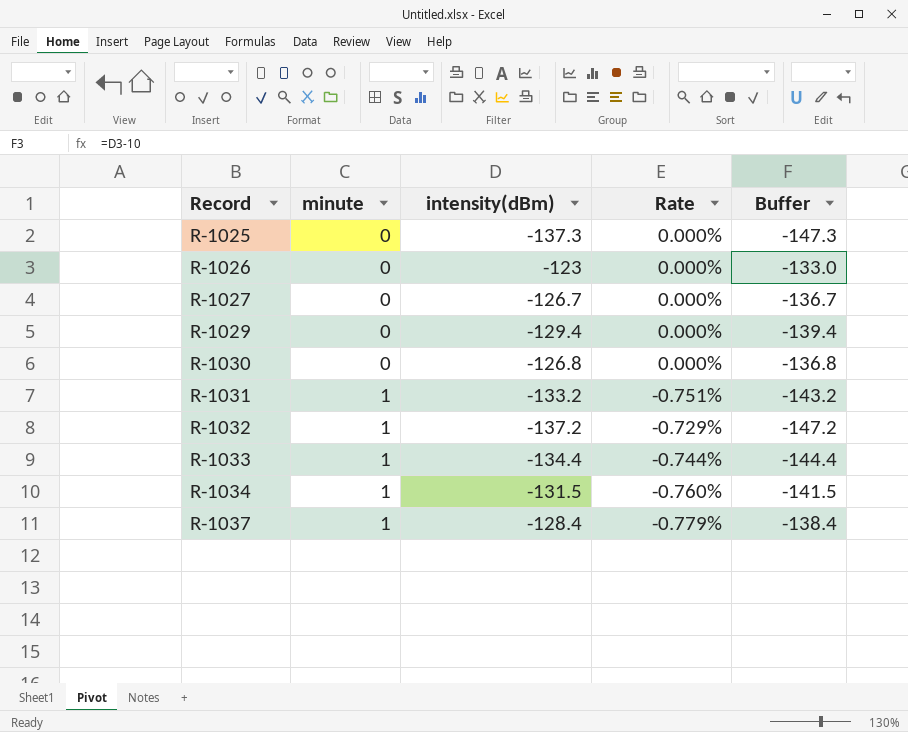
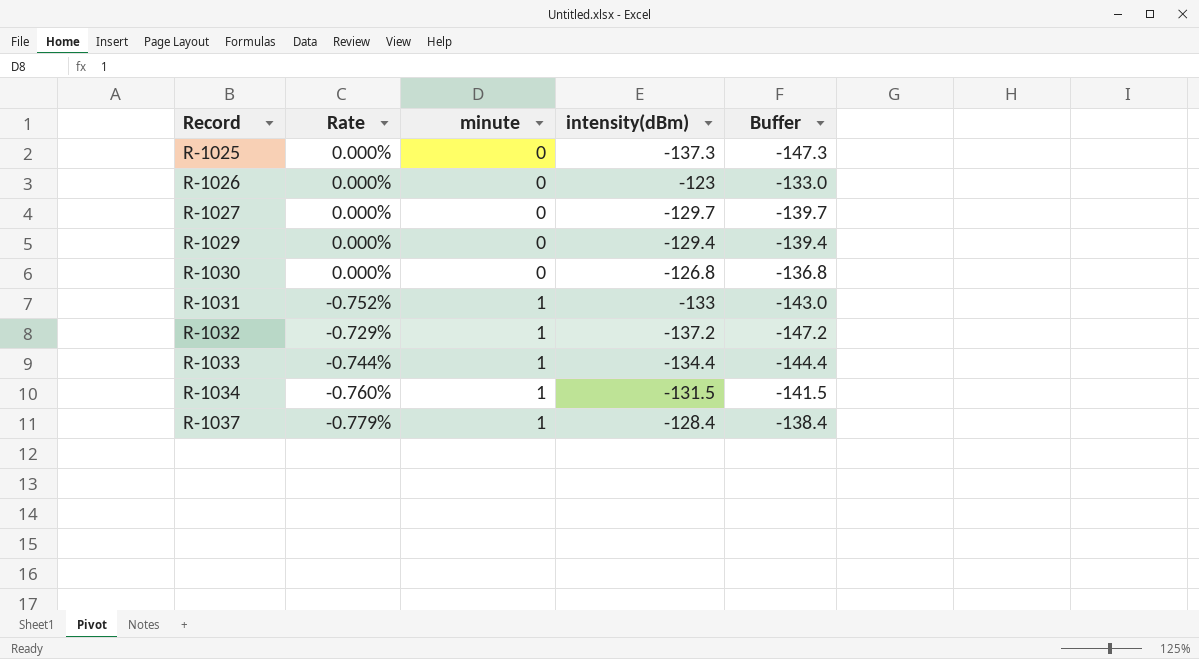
column Rate | position: 4 -> 2
R-1027 | intensity(dBm): -126.7 -> -129.7
R-1027 | Buffer: -136.7 -> -139.7
R-1031 | Rate: -0.751% -> -0.752%
R-1031 | intensity(dBm): -133.2 -> -133
R-1031 | Buffer: -143.2 -> -143.0

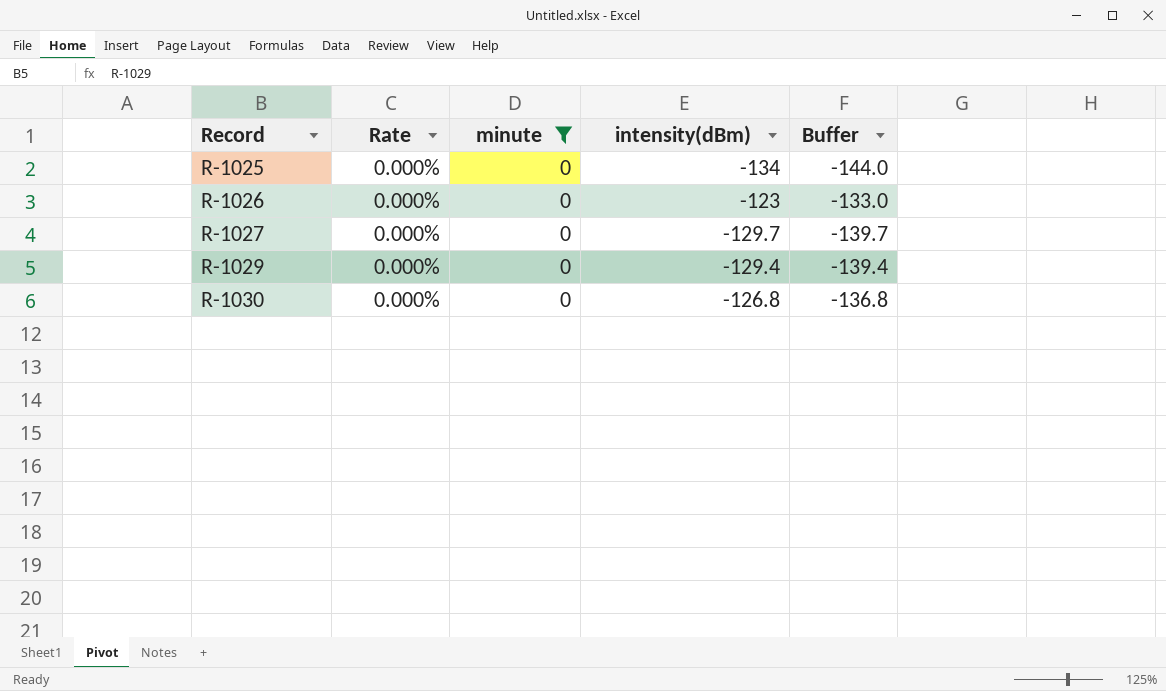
filter: none -> minute = 0
R-1025 | intensity(dBm): -137.3 -> -134
R-1025 | Buffer: -147.3 -> -144.0

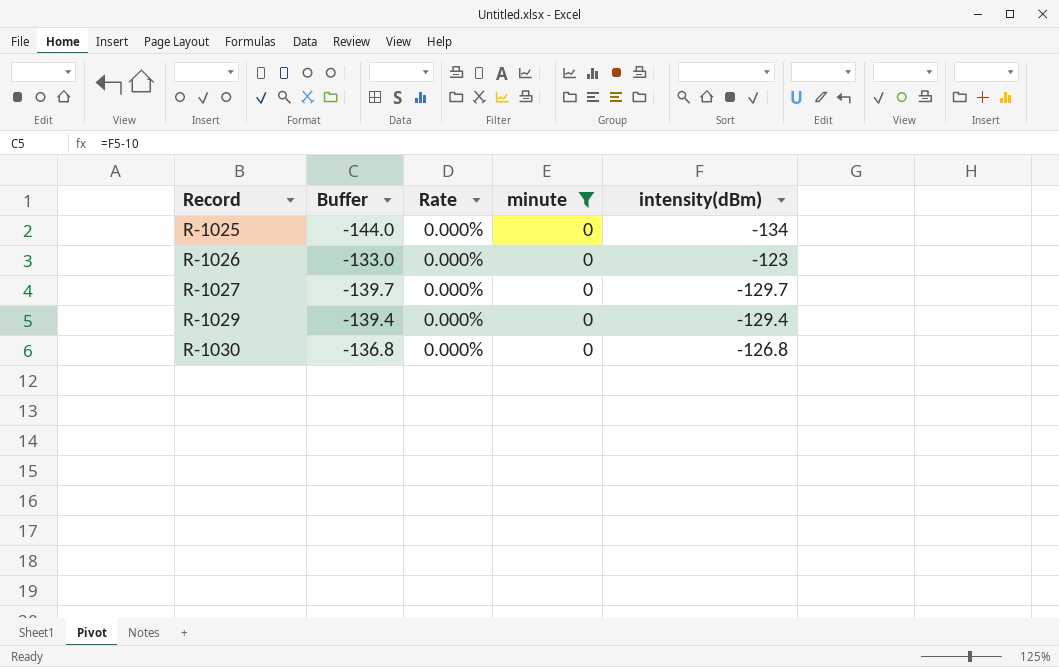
column Buffer | position: 5 -> 2

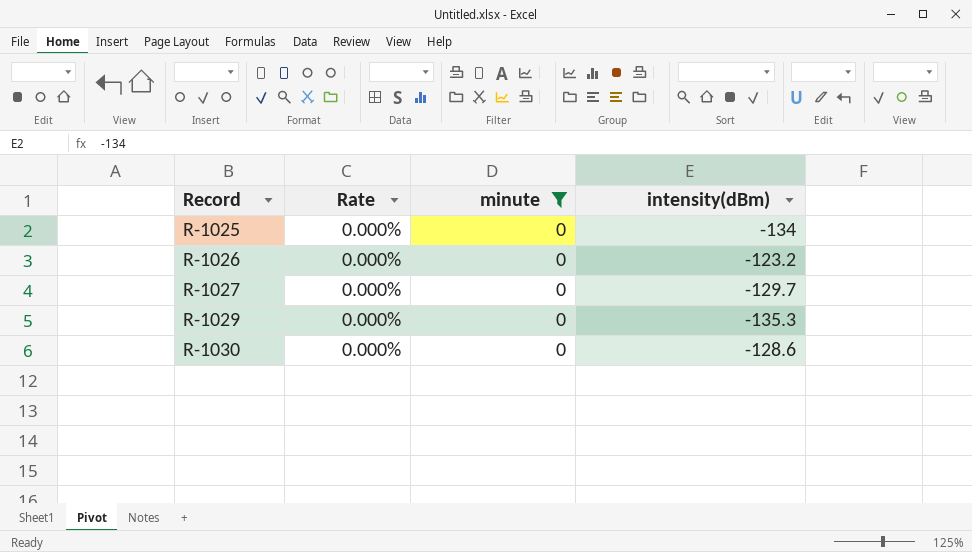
column Buffer | formula: [intensity(dBm)] - 10 -> none
R-1026 | intensity(dBm): -123 -> -123.2
R-1029 | intensity(dBm): -129.4 -> -135.3
R-1030 | intensity(dBm): -126.8 -> -128.6

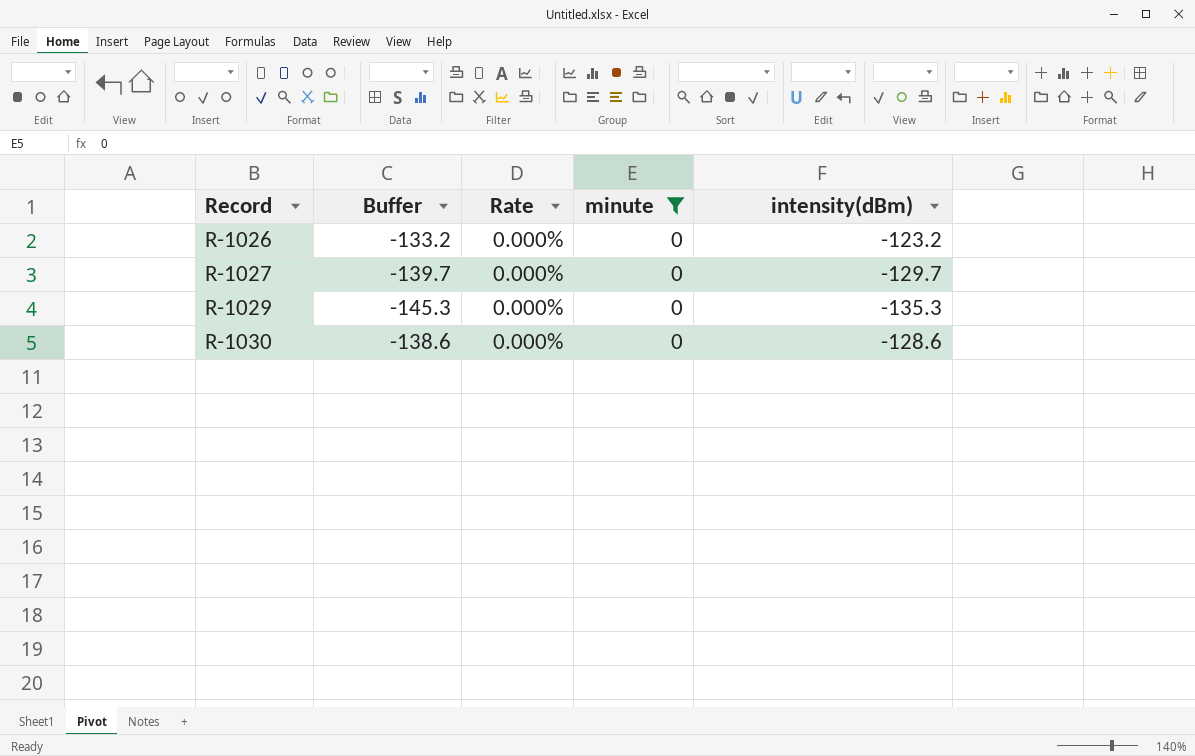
column Buffer | formula: none -> [intensity(dBm)] - 10
row R-1025: 0.000% | 0 | -134 -> none

